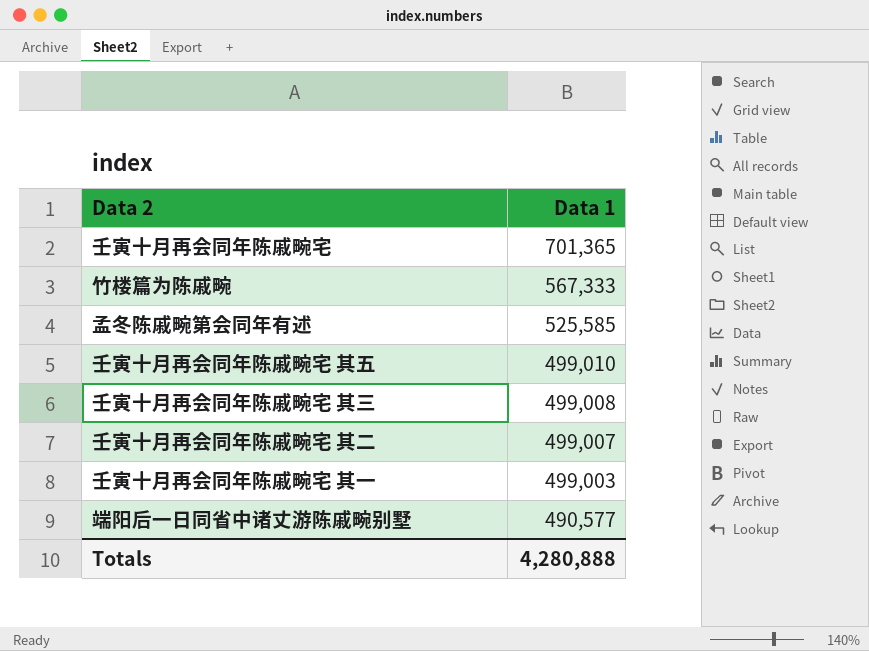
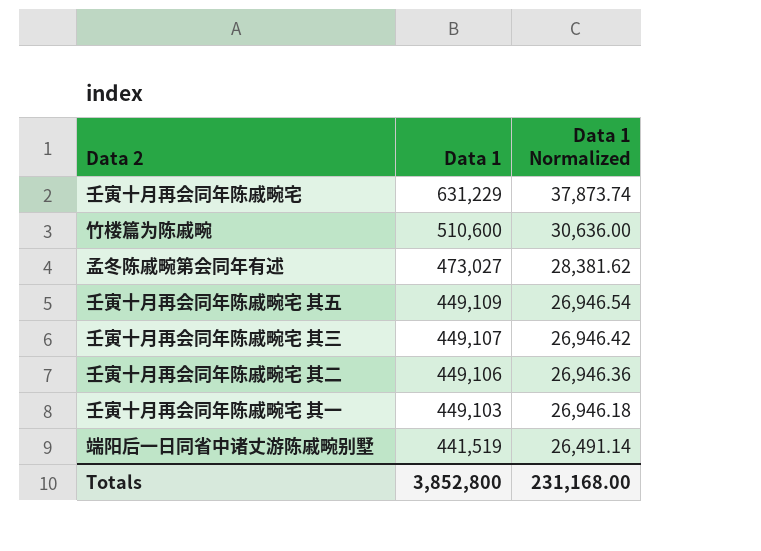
column Data 1 Normalized | formula: none -> [Data 1] * 0.06
壬寅十月再会同年陈戚畹宅 | Data 1: 701,365 -> 631,229
竹楼篇为陈戚畹 | Data 1: 567,333 -> 510,600
孟冬陈戚畹第会同年有述 | Data 1: 525,585 -> 473,027
壬寅十月再会同年陈戚畹宅 其五 | Data 1: 499,010 -> 449,109
壬寅十月再会同年陈戚畹宅 其三 | Data 1: 499,008 -> 449,107
壬寅十月再会同年陈戚畹宅 其二 | Data 1: 499,007 -> 449,106
壬寅十月再会同年陈戚畹宅 其一 | Data 1: 499,003 -> 449,103
端阳后一日同省中诸丈游陈戚畹别墅 | Data 1: 490,577 -> 441,519
Totals | Data 1: 4,280,888 -> 3,852,800

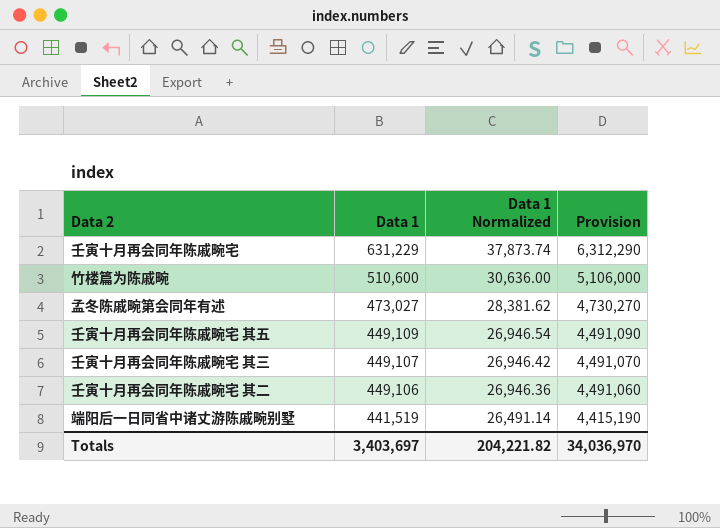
column Provision | formula: none -> [Data 1] * 10
row 壬寅十月再会同年陈戚畹宅 其一: 449,103 | 26,946.18 -> none
Totals | Data 1: 3,852,800 -> 3,403,697
Totals | Data 1 Normalized: 231,168.00 -> 204,221.82

